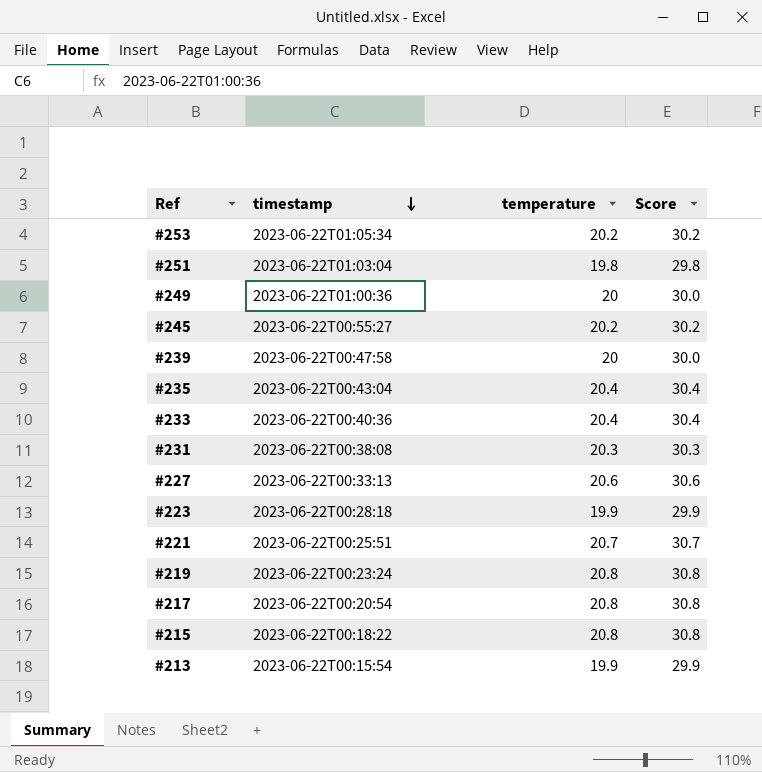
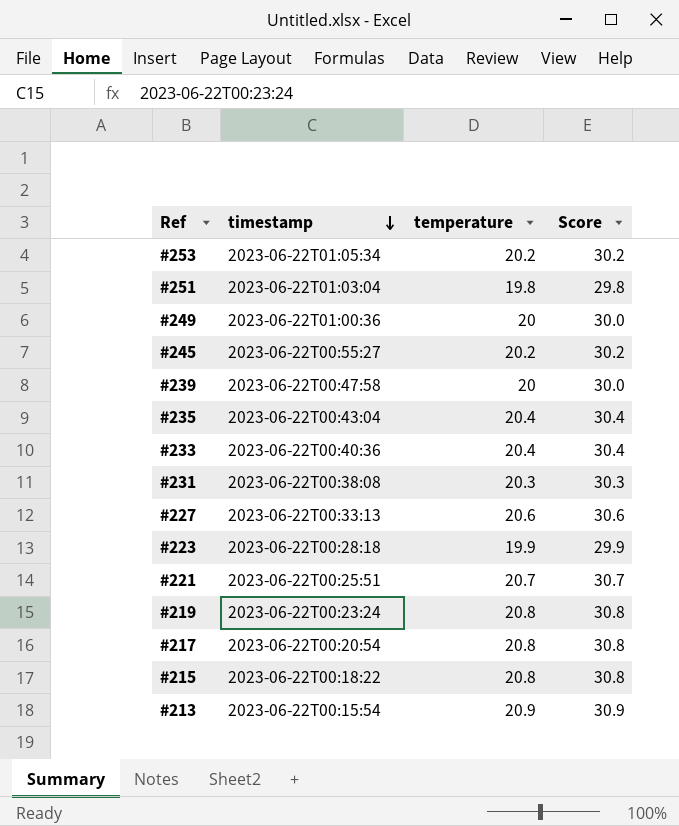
#213 | temperature: 19.9 -> 20.9
#213 | Score: 29.9 -> 30.9

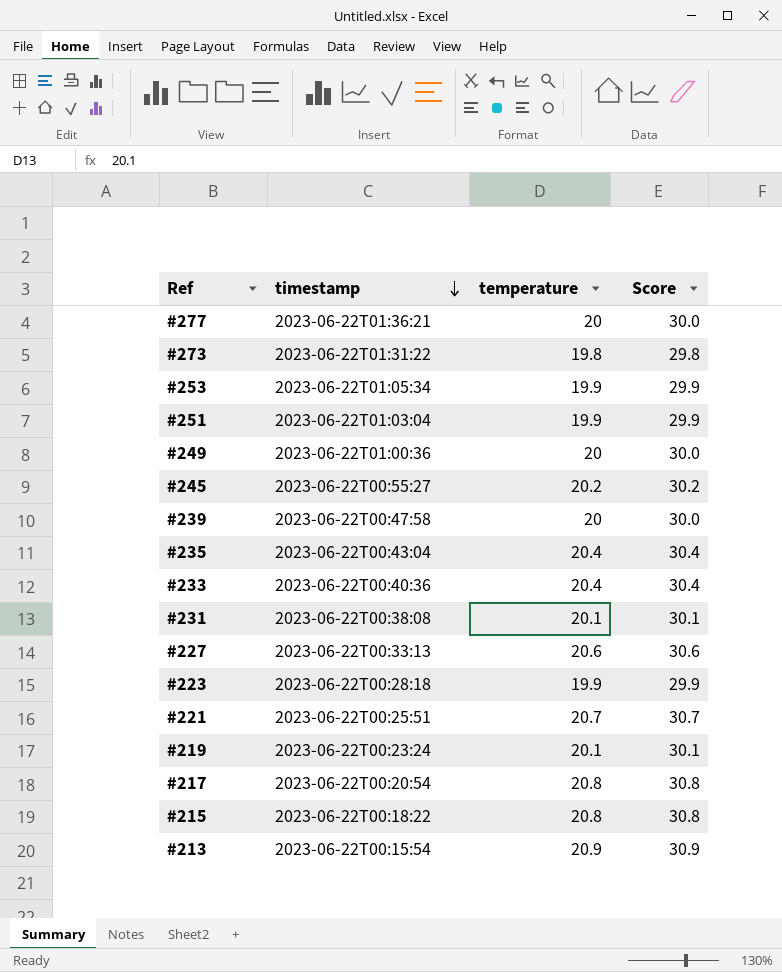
row #277: none -> 2023-06-22T01:36:21 | 20 | 30.0
row #273: none -> 2023-06-22T01:31:22 | 19.8 | 29.8
#253 | temperature: 20.2 -> 19.9
#253 | Score: 30.2 -> 29.9
#251 | temperature: 19.8 -> 19.9
#251 | Score: 29.8 -> 29.9
#231 | temperature: 20.3 -> 20.1
#231 | Score: 30.3 -> 30.1
#219 | temperature: 20.8 -> 20.1
#219 | Score: 30.8 -> 30.1

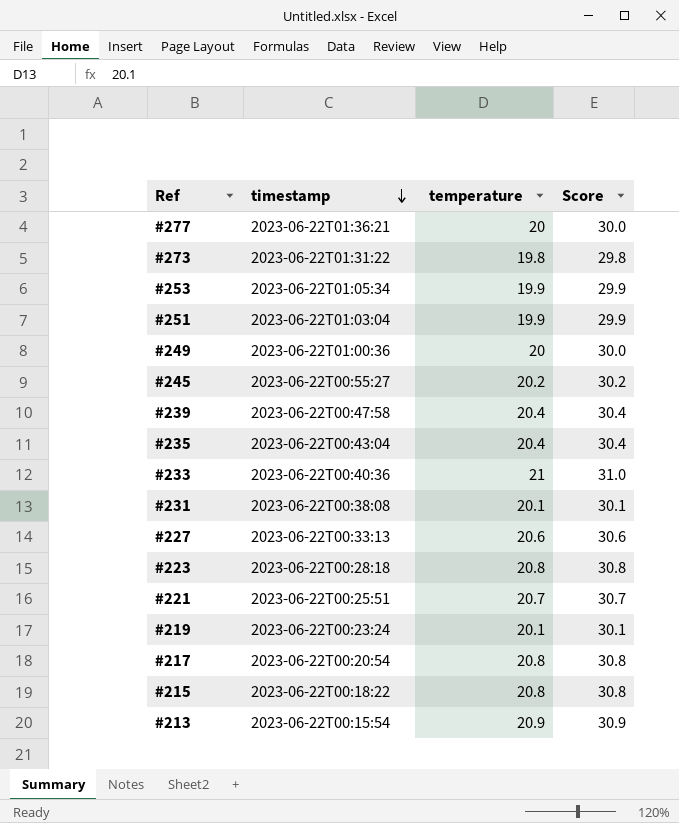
#239 | temperature: 20 -> 20.4
#239 | Score: 30.0 -> 30.4
#233 | temperature: 20.4 -> 21
#233 | Score: 30.4 -> 31.0
#223 | temperature: 19.9 -> 20.8
#223 | Score: 29.9 -> 30.8

